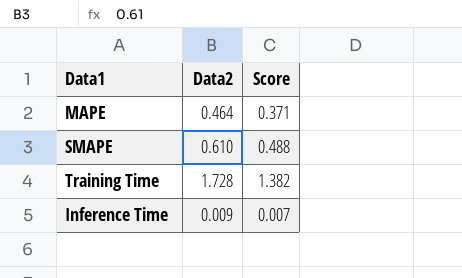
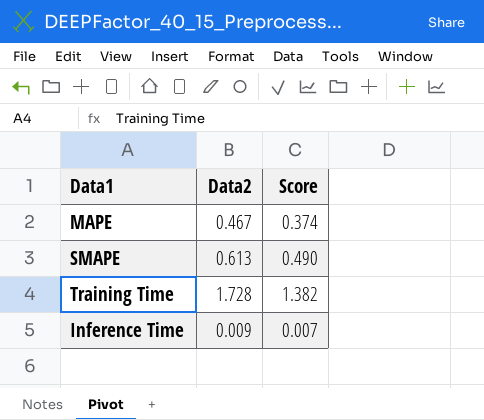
MAPE | Data2: 0.464 -> 0.467
MAPE | Score: 0.371 -> 0.374
SMAPE | Data2: 0.610 -> 0.613
SMAPE | Score: 0.488 -> 0.490

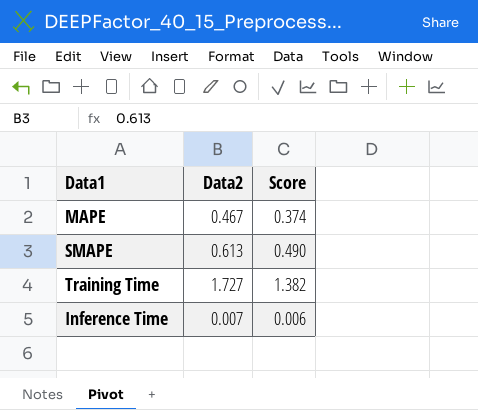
Training Time | Data2: 1.728 -> 1.727
Inference Time | Data2: 0.009 -> 0.007
Inference Time | Score: 0.007 -> 0.006

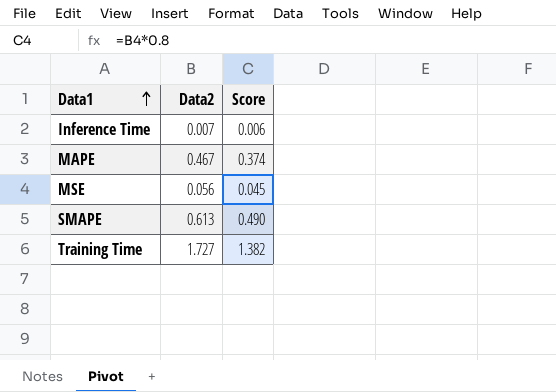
row order: none -> Data1 ascending
row MSE: none -> 0.056 | 0.045

